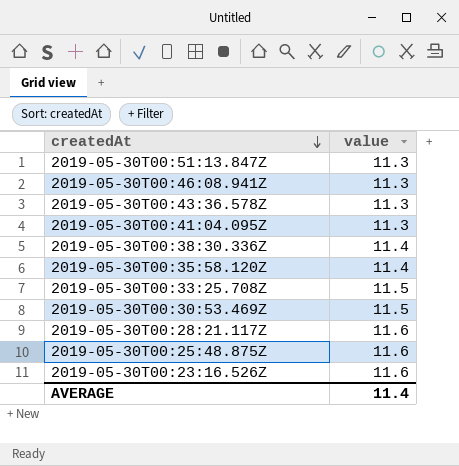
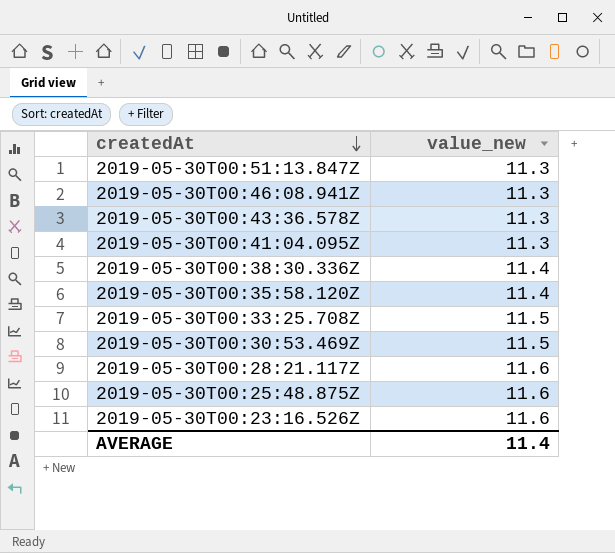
column name: value -> value_new

